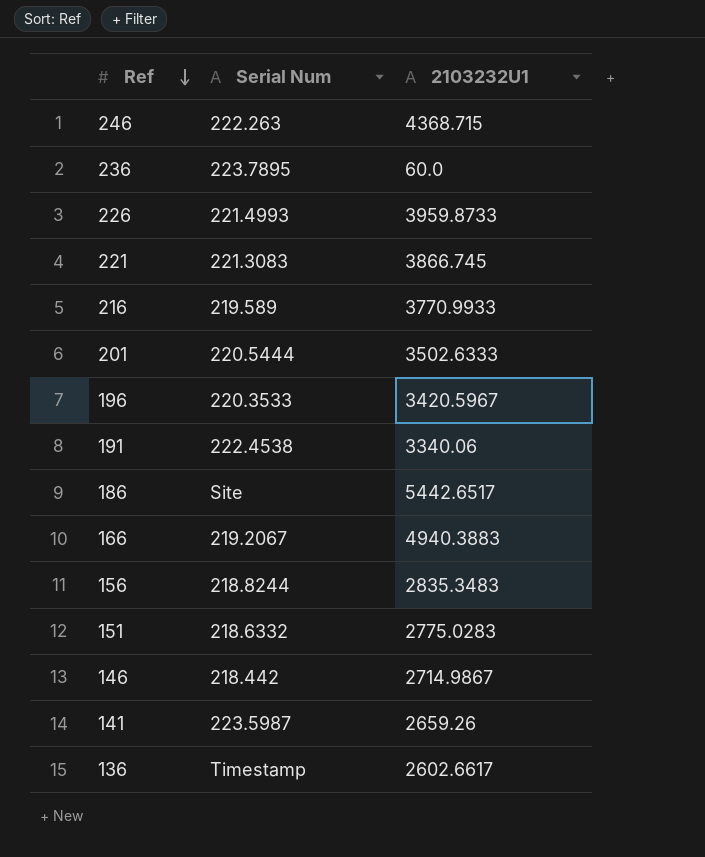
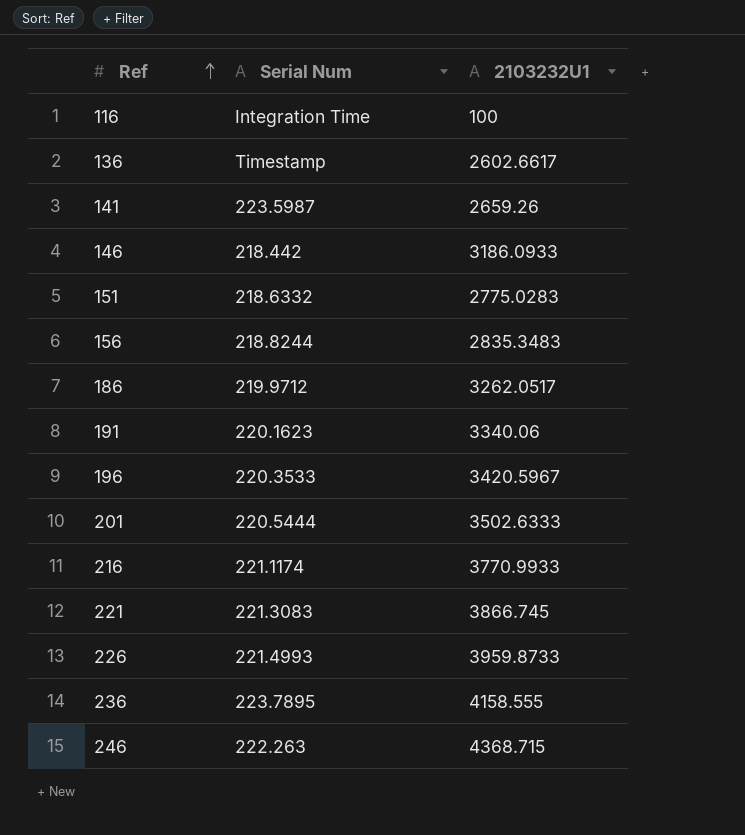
row order: Ref descending -> Ref ascending
row 166: 219.2067 | 4940.3883 -> none
row 116: none -> Integration Time | 100
146 | 2103232U1: 2714.9867 -> 3186.0933
186 | Serial Num: Site -> 219.9712
186 | 2103232U1: 5442.6517 -> 3262.0517
191 | Serial Num: 222.4538 -> 220.1623
216 | Serial Num: 219.589 -> 221.1174
236 | 2103232U1: 60.0 -> 4158.555

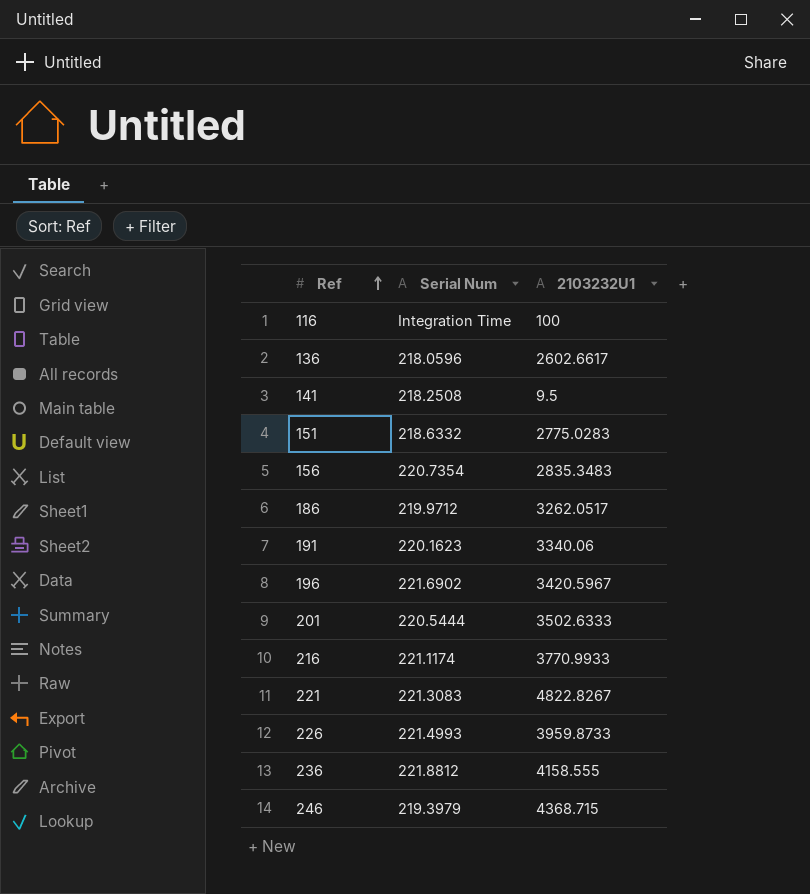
row 146: 218.442 | 3186.0933 -> none
136 | Serial Num: Timestamp -> 218.0596
141 | Serial Num: 223.5987 -> 218.2508
141 | 2103232U1: 2659.26 -> 9.5
156 | Serial Num: 218.8244 -> 220.7354
196 | Serial Num: 220.3533 -> 221.6902
221 | 2103232U1: 3866.745 -> 4822.8267
236 | Serial Num: 223.7895 -> 221.8812
246 | Serial Num: 222.263 -> 219.3979

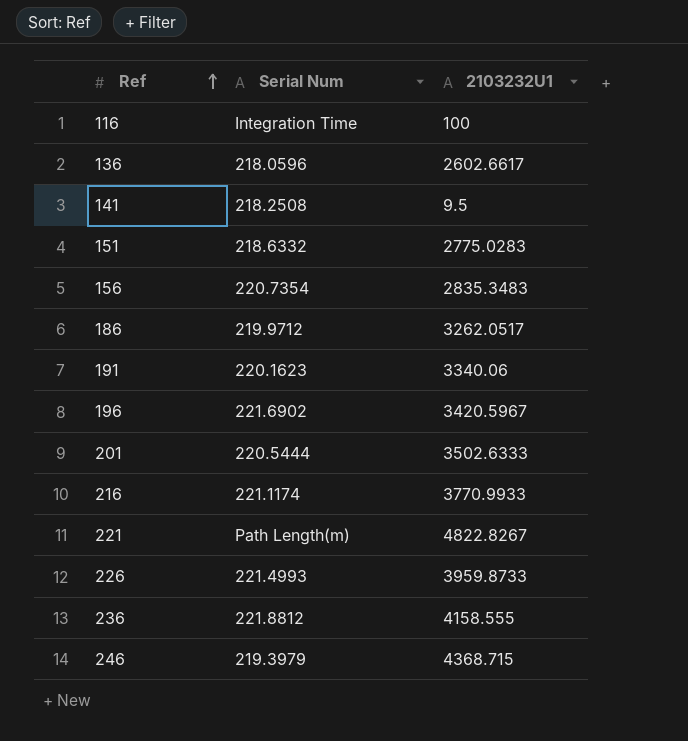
221 | Serial Num: 221.3083 -> Path Length(m)

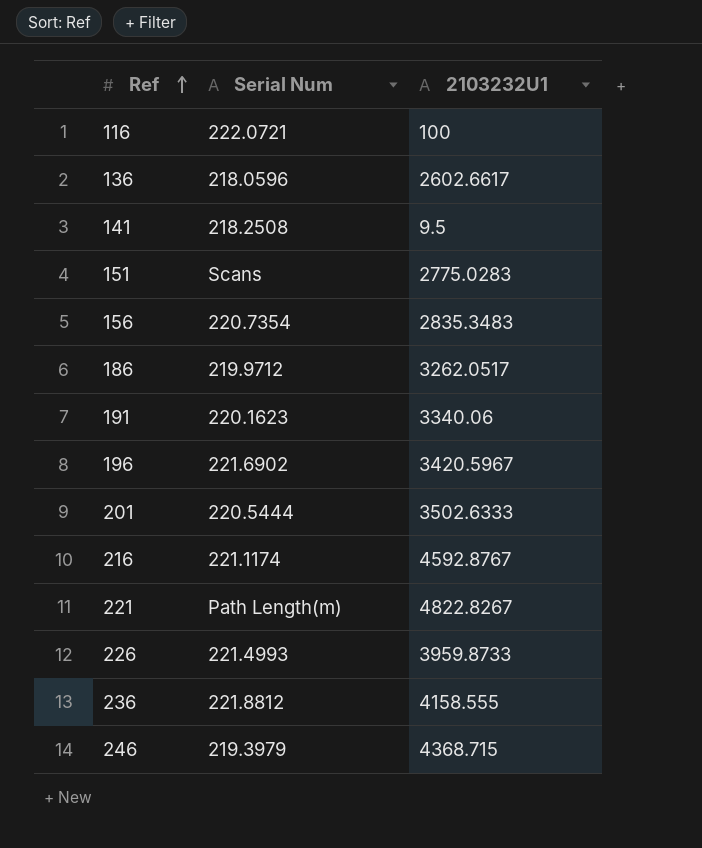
116 | Serial Num: Integration Time -> 222.0721
151 | Serial Num: 218.6332 -> Scans
216 | 2103232U1: 3770.9933 -> 4592.8767

